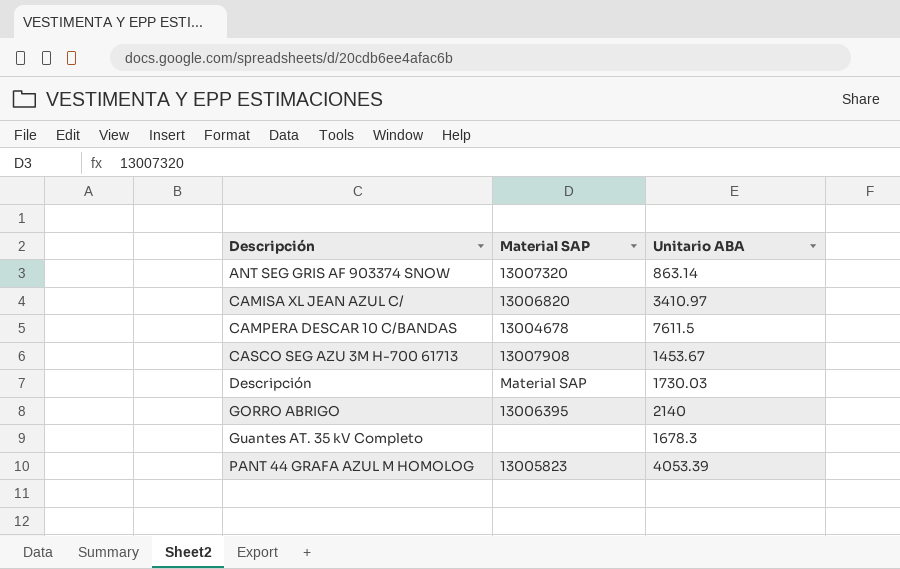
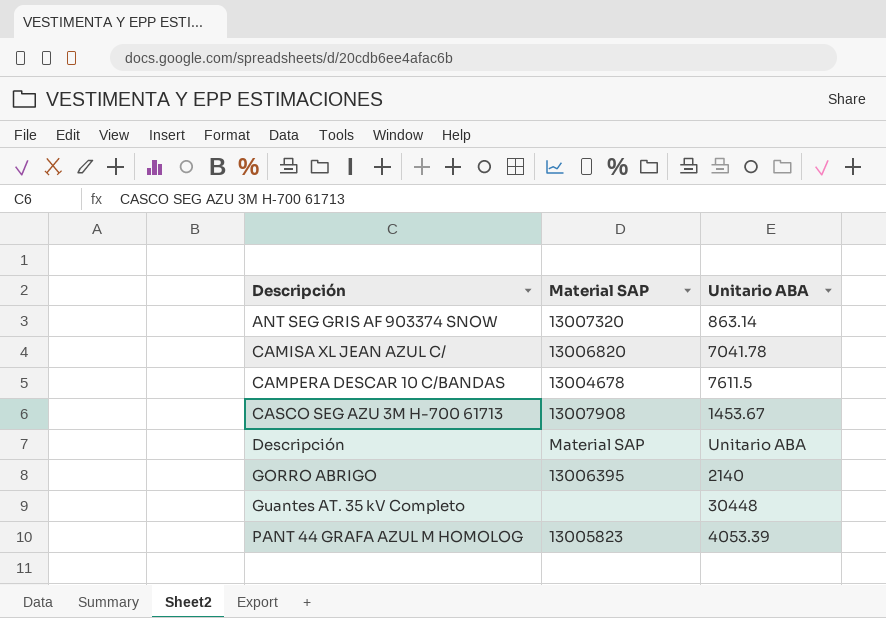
CAMISA XL JEAN AZUL C/ | Unitario ABA: 3410.97 -> 7041.78
Descripción | Unitario ABA: 1730.03 -> Unitario ABA
Guantes AT. 35 kV Completo | Unitario ABA: 1678.3 -> 30448

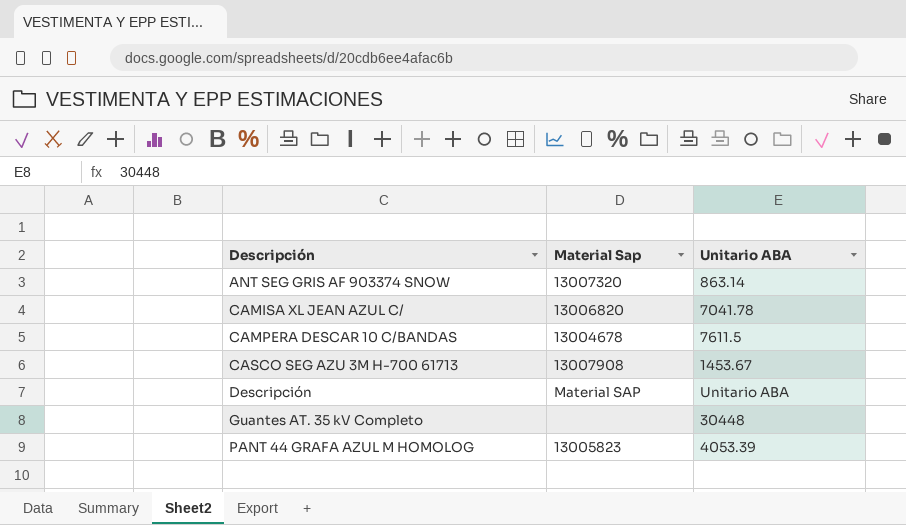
column name: Material SAP -> Material Sap
row GORRO ABRIGO: 13006395 | 2140 -> none

